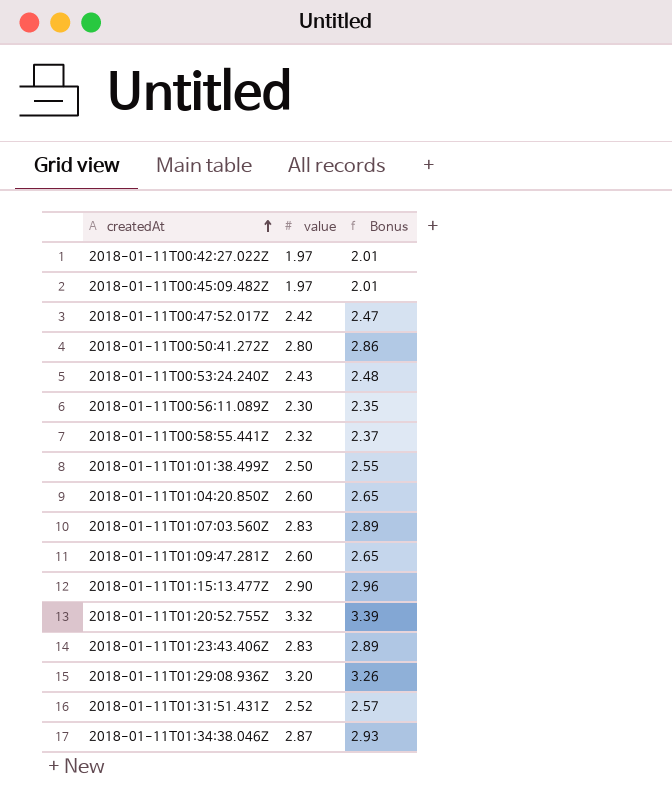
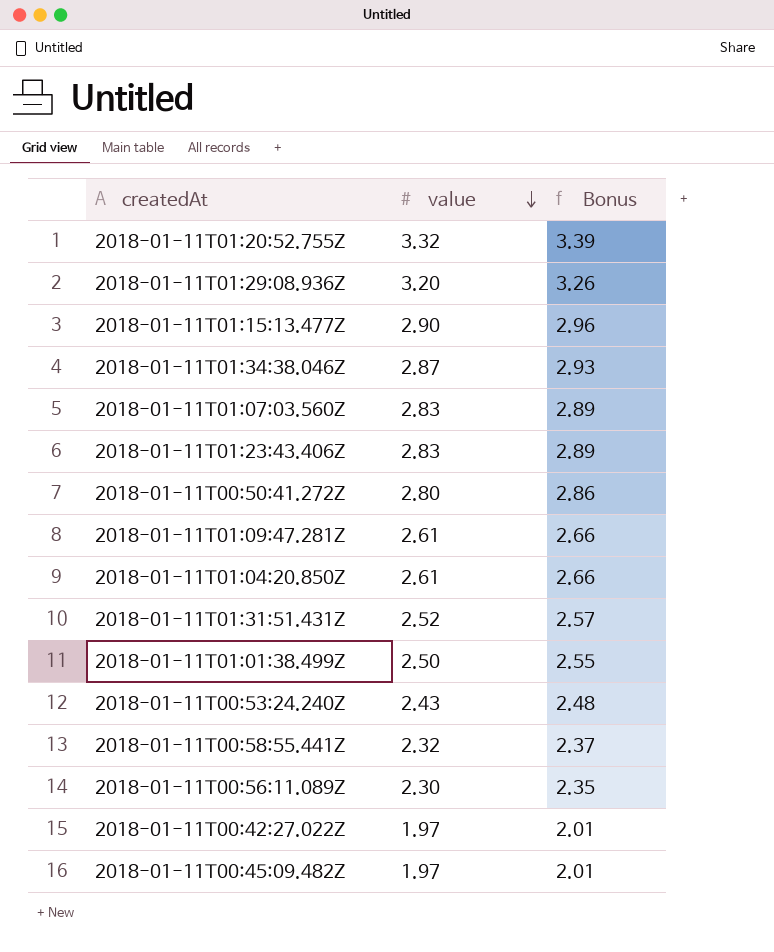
row order: createdAt ascending -> value descending
row 2018-01-11T00:47:52.017Z: 2.42 | 2.47 -> none
2018-01-11T01:09:47.281Z | value: 2.60 -> 2.61
2018-01-11T01:09:47.281Z | Bonus: 2.65 -> 2.66
2018-01-11T01:04:20.850Z | value: 2.60 -> 2.61
2018-01-11T01:04:20.850Z | Bonus: 2.65 -> 2.66

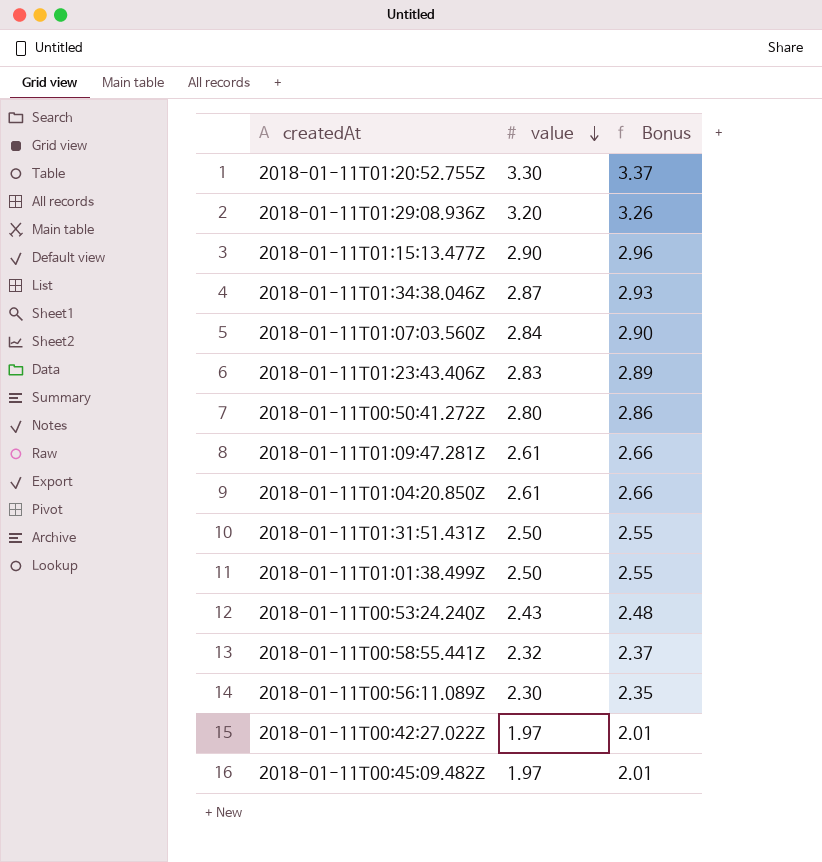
2018-01-11T01:20:52.755Z | value: 3.32 -> 3.30
2018-01-11T01:20:52.755Z | Bonus: 3.39 -> 3.37
2018-01-11T01:07:03.560Z | value: 2.83 -> 2.84
2018-01-11T01:07:03.560Z | Bonus: 2.89 -> 2.90
2018-01-11T01:31:51.431Z | value: 2.52 -> 2.50
2018-01-11T01:31:51.431Z | Bonus: 2.57 -> 2.55

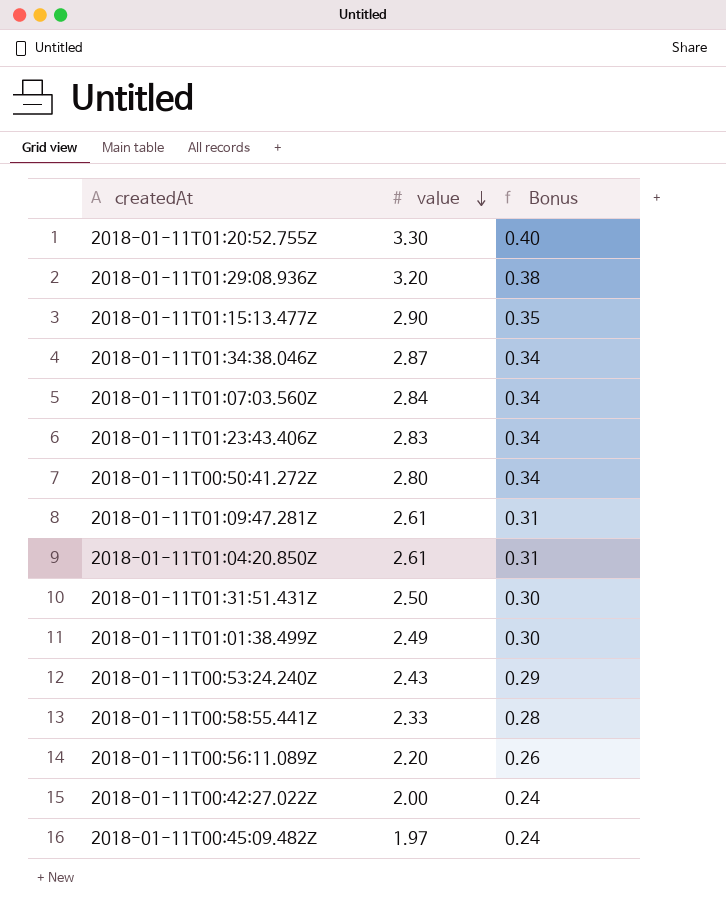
column Bonus | formula: [value] * 1.02 -> [value] * 0.12
2018-01-11T01:01:38.499Z | value: 2.50 -> 2.49
2018-01-11T00:58:55.441Z | value: 2.32 -> 2.33
2018-01-11T00:56:11.089Z | value: 2.30 -> 2.20
2018-01-11T00:42:27.022Z | value: 1.97 -> 2.00

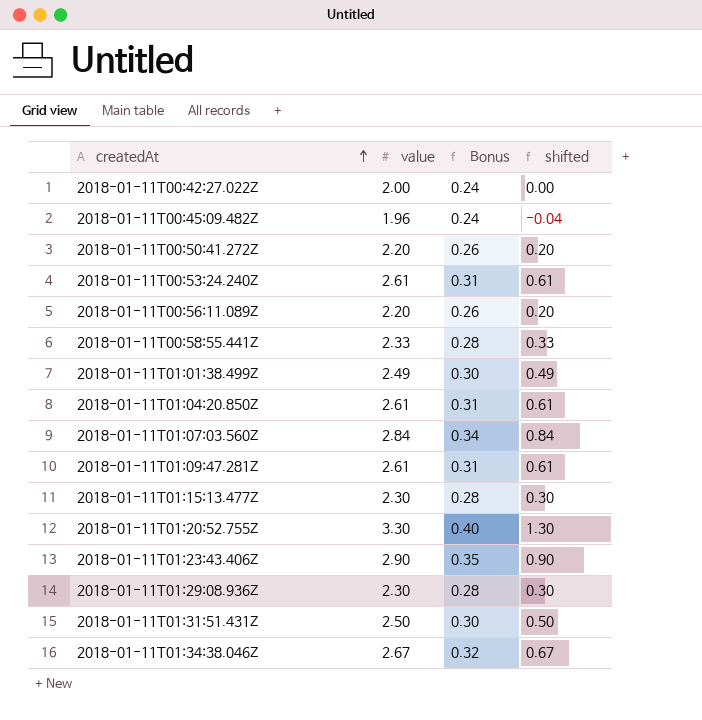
row order: value descending -> createdAt ascending
column shifted | formula: none -> [value] - 2
2018-01-11T00:45:09.482Z | value: 1.97 -> 1.96
2018-01-11T00:50:41.272Z | value: 2.80 -> 2.20
2018-01-11T00:50:41.272Z | Bonus: 0.34 -> 0.26
2018-01-11T00:53:24.240Z | value: 2.43 -> 2.61
2018-01-11T00:53:24.240Z | Bonus: 0.29 -> 0.31
2018-01-11T01:15:13.477Z | value: 2.90 -> 2.30
2018-01-11T01:15:13.477Z | Bonus: 0.35 -> 0.28
2018-01-11T01:23:43.406Z | value: 2.83 -> 2.90
2018-01-11T01:23:43.406Z | Bonus: 0.34 -> 0.35
2018-01-11T01:29:08.936Z | value: 3.20 -> 2.30
2018-01-11T01:29:08.936Z | Bonus: 0.38 -> 0.28
2018-01-11T01:34:38.046Z | value: 2.87 -> 2.67
2018-01-11T01:34:38.046Z | Bonus: 0.34 -> 0.32

